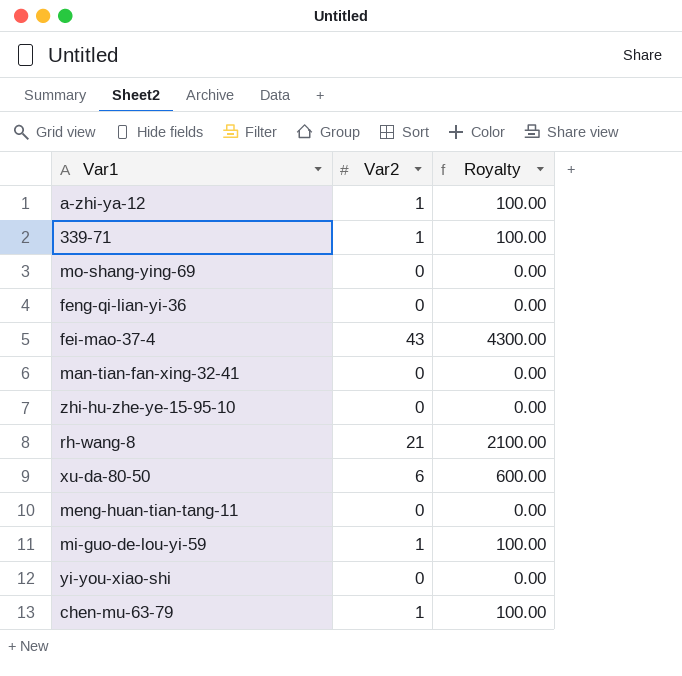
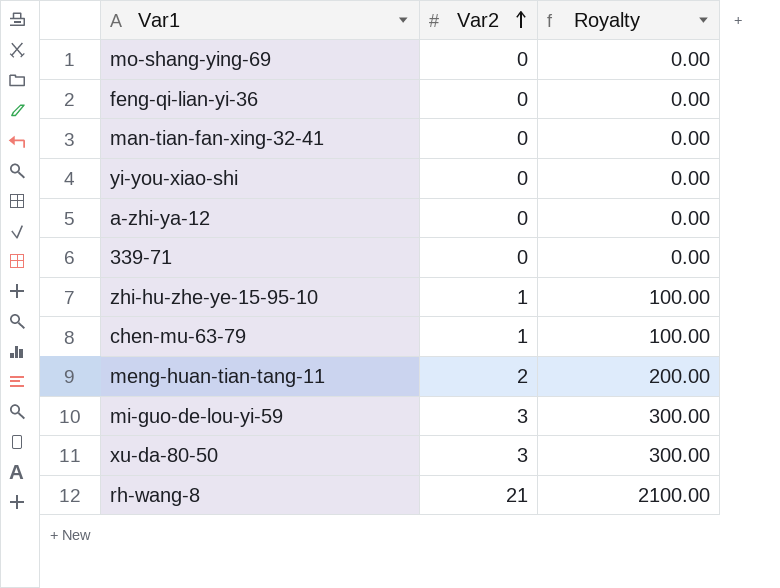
row order: none -> Var2 ascending
row fei-mao-37-4: 43 | 4300.00 -> none
a-zhi-ya-12 | Var2: 1 -> 0
a-zhi-ya-12 | Royalty: 100.00 -> 0.00
339-71 | Var2: 1 -> 0
339-71 | Royalty: 100.00 -> 0.00
zhi-hu-zhe-ye-15-95-10 | Var2: 0 -> 1
zhi-hu-zhe-ye-15-95-10 | Royalty: 0.00 -> 100.00
meng-huan-tian-tang-11 | Var2: 0 -> 2
meng-huan-tian-tang-11 | Royalty: 0.00 -> 200.00
mi-guo-de-lou-yi-59 | Var2: 1 -> 3
mi-guo-de-lou-yi-59 | Royalty: 100.00 -> 300.00
xu-da-80-50 | Var2: 6 -> 3
xu-da-80-50 | Royalty: 600.00 -> 300.00

